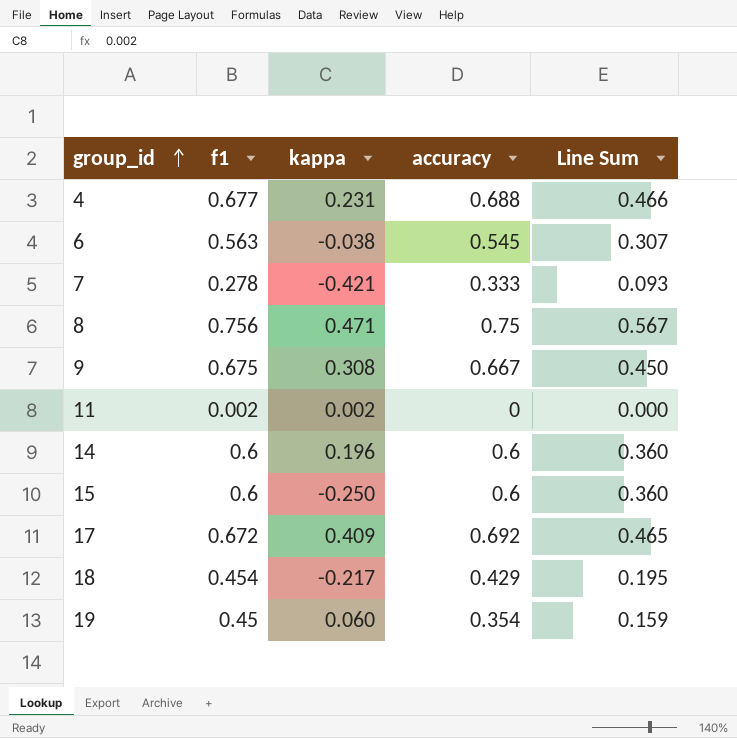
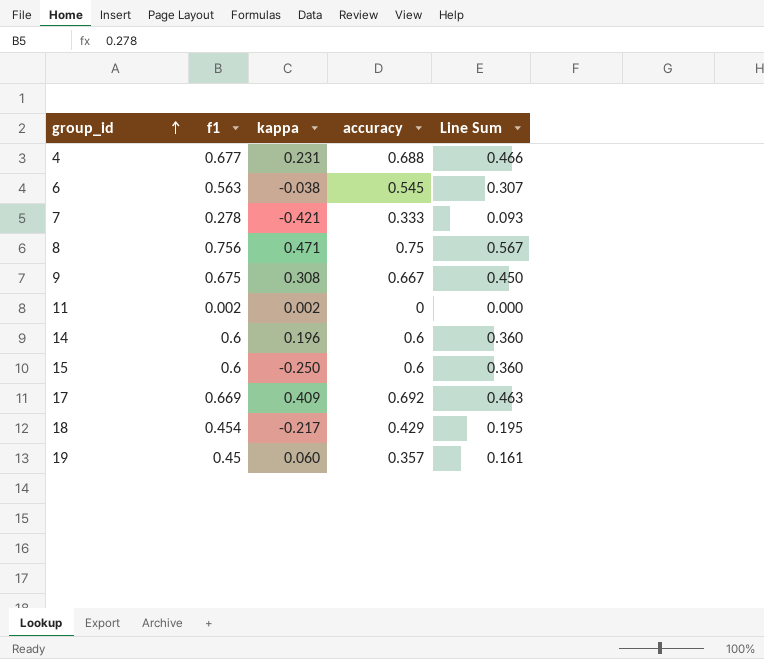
17 | f1: 0.672 -> 0.669
17 | Line Sum: 0.465 -> 0.463
19 | accuracy: 0.354 -> 0.357
19 | Line Sum: 0.159 -> 0.161

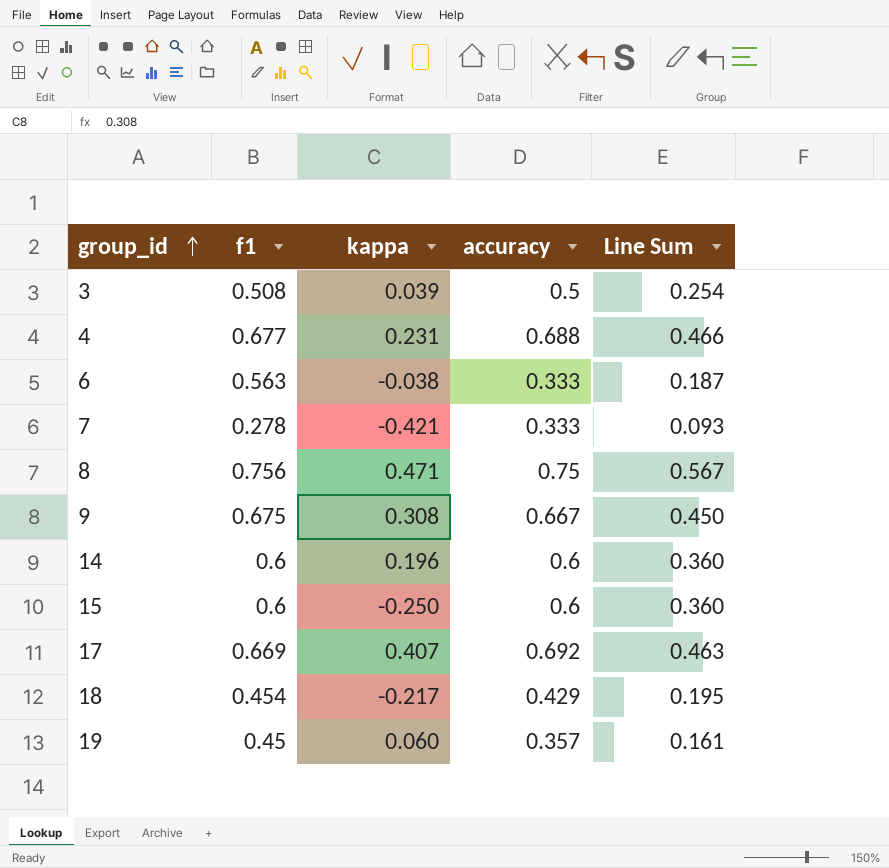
row 11: 0.002 | 0.002 | 0 | 0.000 -> none
row 3: none -> 0.508 | 0.039 | 0.5 | 0.254
6 | accuracy: 0.545 -> 0.333
6 | Line Sum: 0.307 -> 0.187
17 | kappa: 0.409 -> 0.407

